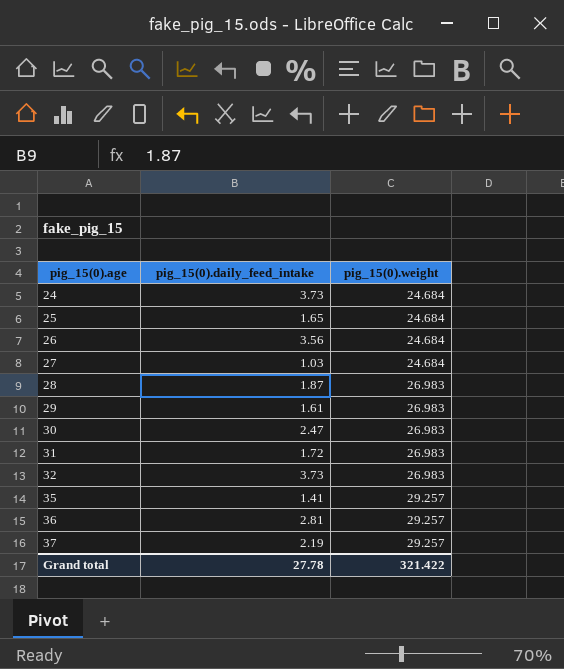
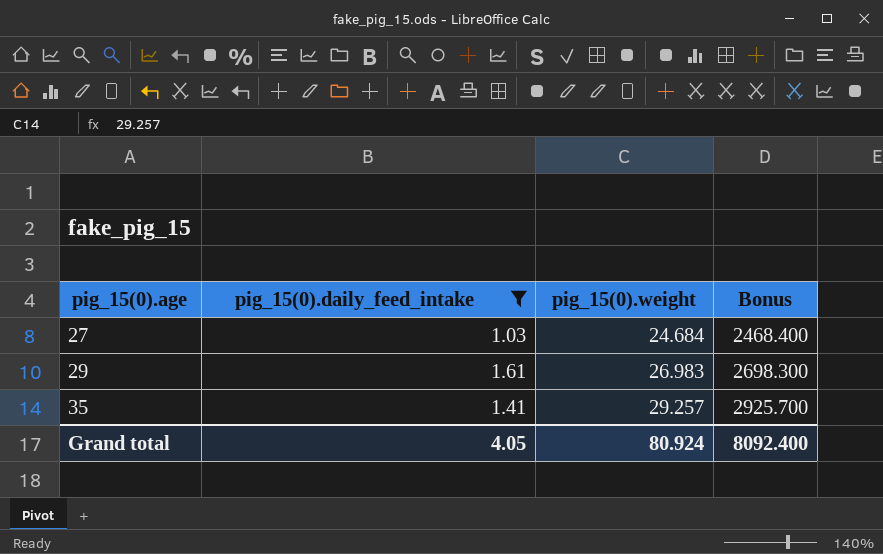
filter: none -> pig_15(0).daily_feed_intake <= 1.61
column Bonus | formula: none -> [pig_15(0).weight] * 100
Grand total | pig_15(0).daily_feed_intake: 27.78 -> 4.05
Grand total | pig_15(0).weight: 321.422 -> 80.924

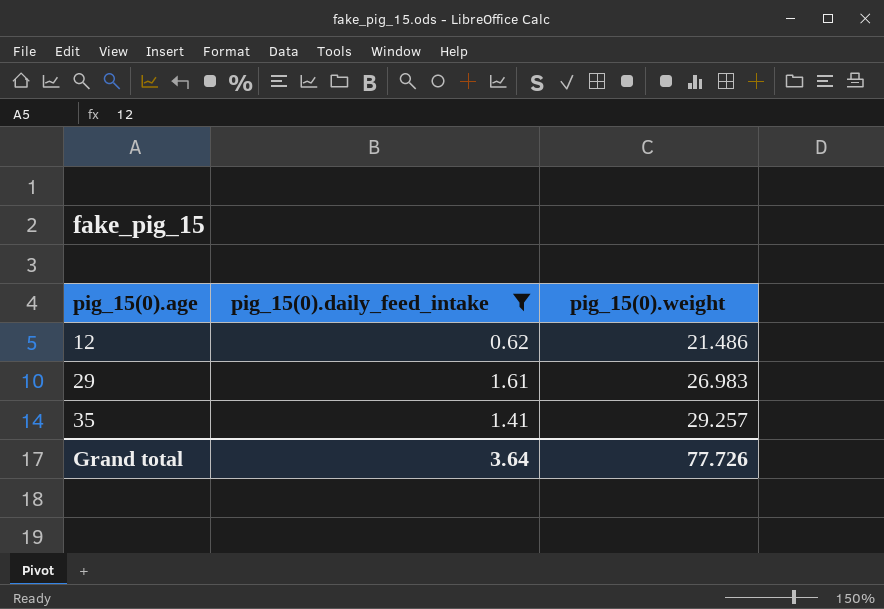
column Bonus | formula: [pig_15(0).weight] * 100 -> none
row 27: 1.03 | 24.684 | 2468.400 -> none
row 12: none -> 0.62 | 21.486
Grand total | pig_15(0).daily_feed_intake: 4.05 -> 3.64
Grand total | pig_15(0).weight: 80.924 -> 77.726

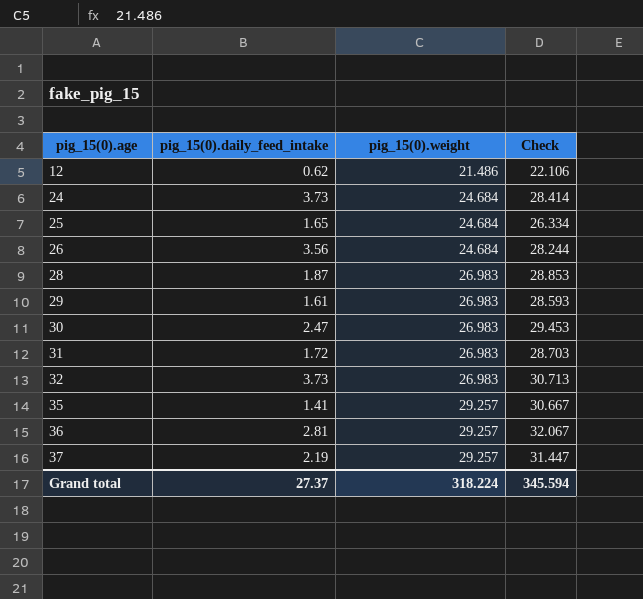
filter: pig_15(0).daily_feed_intake <= 1.61 -> none
column Check | formula: none -> [pig_15(0).daily_feed_intake] + [pig_15(0).weight]
Grand total | pig_15(0).daily_feed_intake: 3.64 -> 27.37
Grand total | pig_15(0).weight: 77.726 -> 318.224

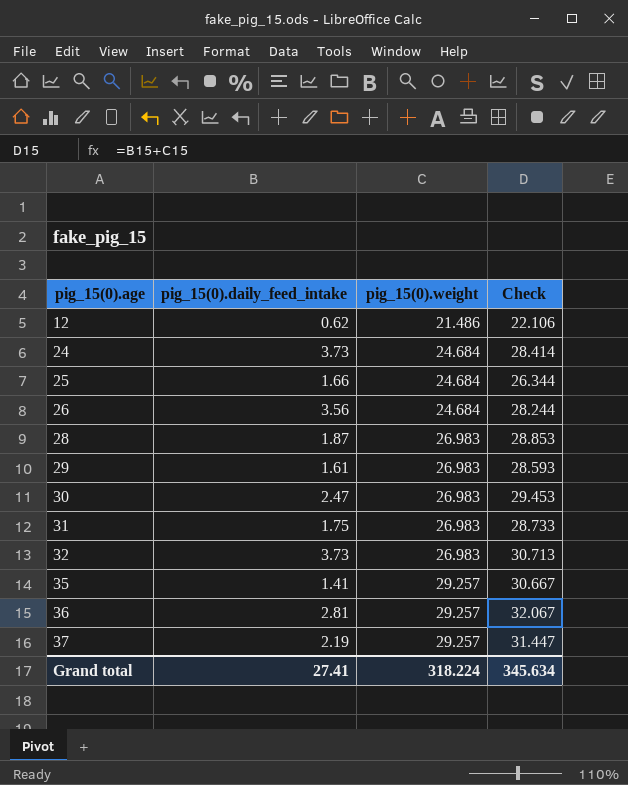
25 | pig_15(0).daily_feed_intake: 1.65 -> 1.66
25 | Check: 26.334 -> 26.344
31 | pig_15(0).daily_feed_intake: 1.72 -> 1.75
31 | Check: 28.703 -> 28.733
Grand total | pig_15(0).daily_feed_intake: 27.37 -> 27.41
Grand total | Check: 345.594 -> 345.634

